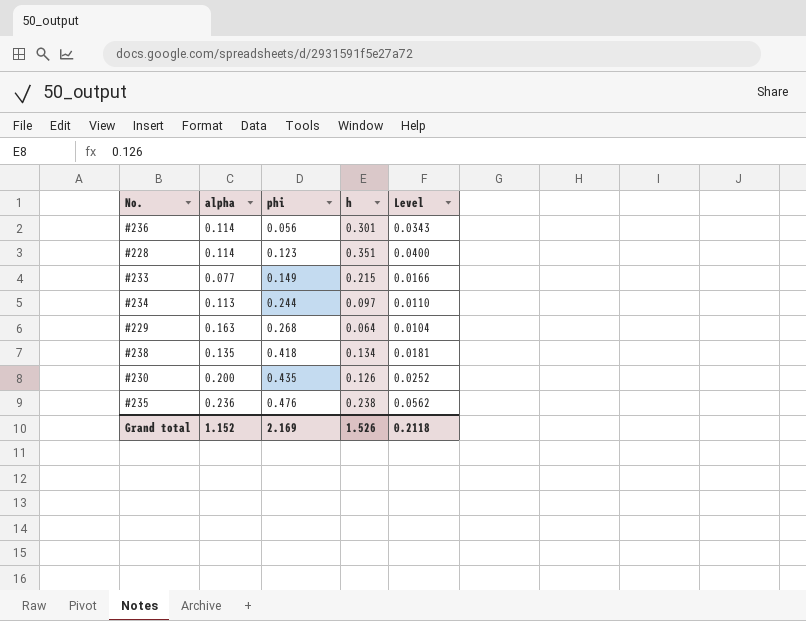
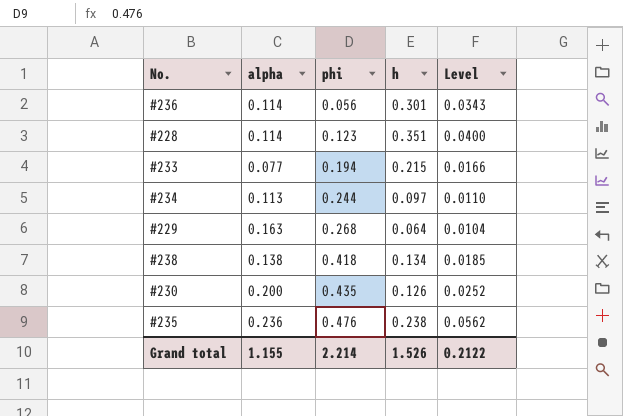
#233 | phi: 0.149 -> 0.194
#238 | alpha: 0.135 -> 0.138
#238 | Level: 0.0181 -> 0.0185
Grand total | alpha: 1.152 -> 1.155
Grand total | phi: 2.169 -> 2.214
Grand total | Level: 0.2118 -> 0.2122

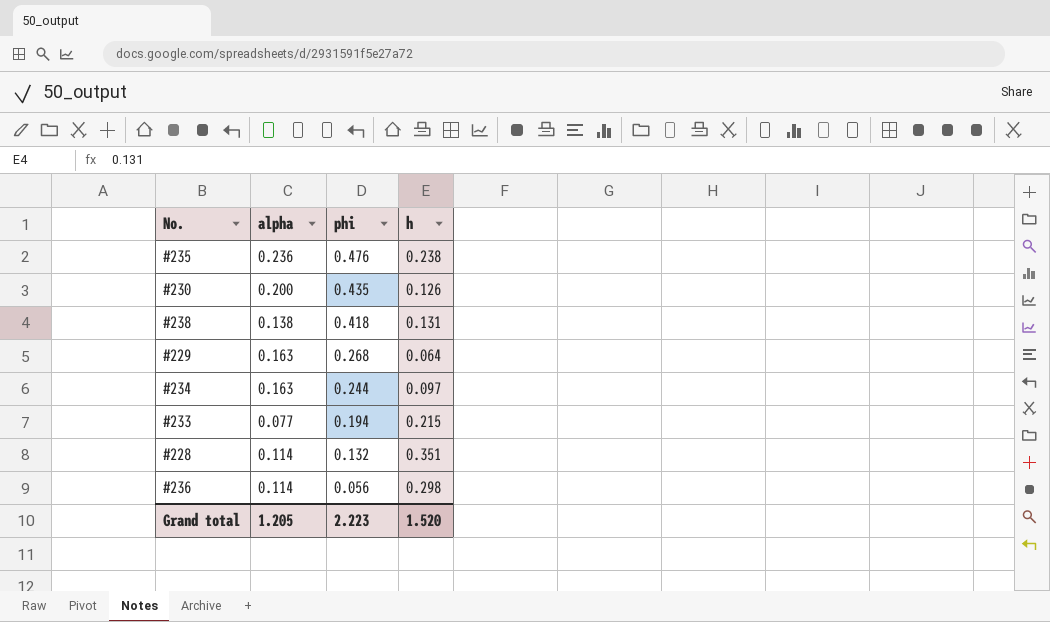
row order: phi ascending -> phi descending
column Level | formula: [alpha] * [h] -> none
#238 | h: 0.134 -> 0.131
#234 | alpha: 0.113 -> 0.163
#228 | phi: 0.123 -> 0.132
#236 | h: 0.301 -> 0.298
Grand total | alpha: 1.155 -> 1.205
Grand total | phi: 2.214 -> 2.223
Grand total | h: 1.526 -> 1.520

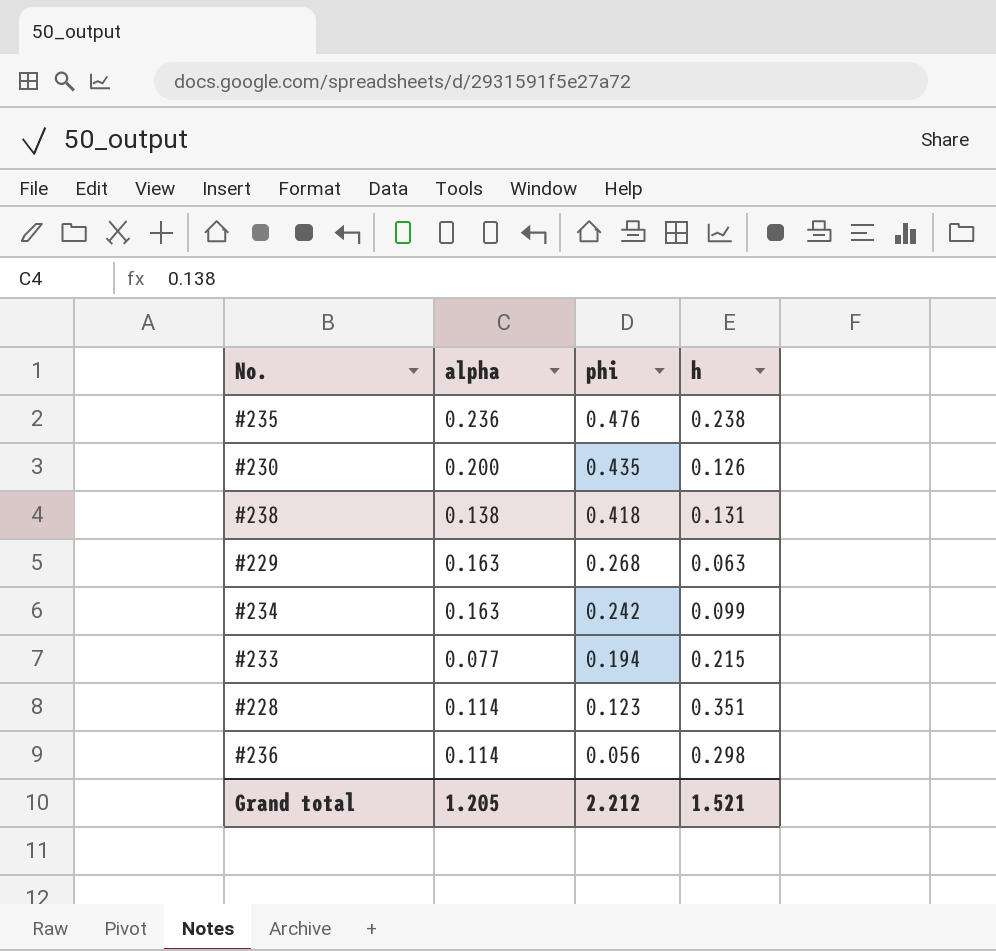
#229 | h: 0.064 -> 0.063
#234 | phi: 0.244 -> 0.242
#234 | h: 0.097 -> 0.099
#228 | phi: 0.132 -> 0.123
Grand total | phi: 2.223 -> 2.212
Grand total | h: 1.520 -> 1.521

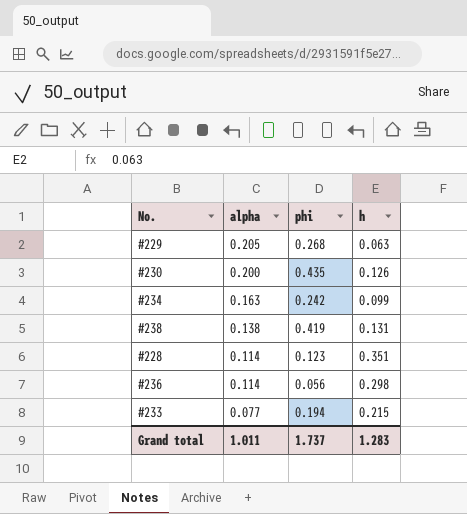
row order: phi descending -> alpha descending
row #235: 0.236 | 0.476 | 0.238 -> none
#229 | alpha: 0.163 -> 0.205
#238 | phi: 0.418 -> 0.419
Grand total | alpha: 1.205 -> 1.011
Grand total | phi: 2.212 -> 1.737
Grand total | h: 1.521 -> 1.283

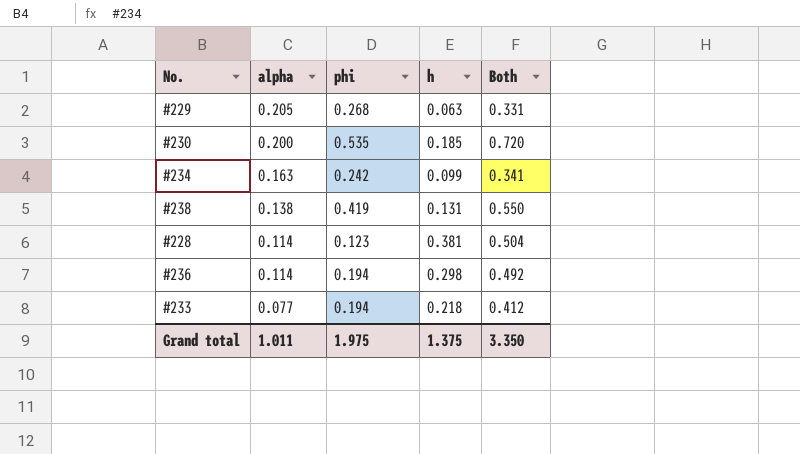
column Both | formula: none -> [phi] + [h]
#230 | phi: 0.435 -> 0.535
#230 | h: 0.126 -> 0.185
#228 | h: 0.351 -> 0.381
#236 | phi: 0.056 -> 0.194
#233 | h: 0.215 -> 0.218
Grand total | phi: 1.737 -> 1.975
Grand total | h: 1.283 -> 1.375

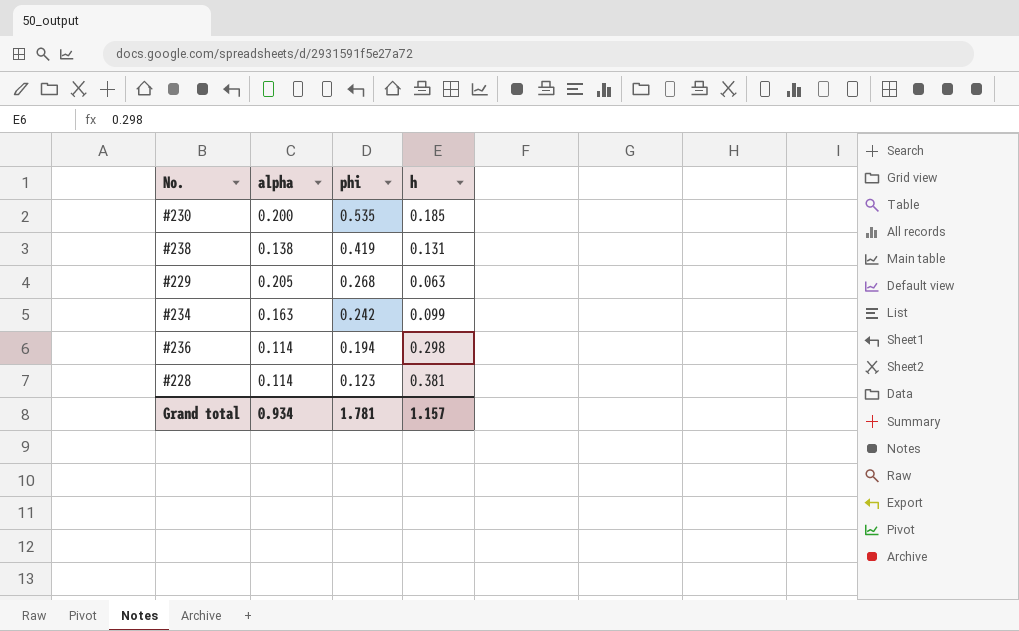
row order: alpha descending -> phi descending
column Both | formula: [phi] + [h] -> none
row #233: 0.077 | 0.194 | 0.218 | 0.412 -> none
Grand total | alpha: 1.011 -> 0.934
Grand total | phi: 1.975 -> 1.781
Grand total | h: 1.375 -> 1.157

